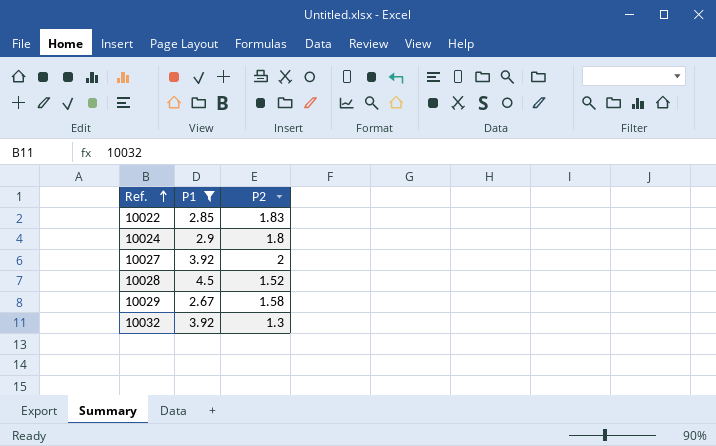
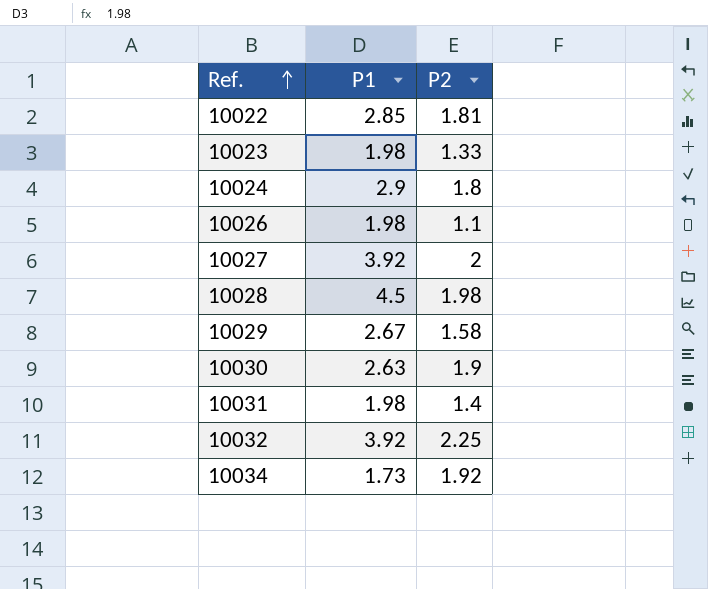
filter: P1 >= 2.67 -> none
10022 | P2: 1.83 -> 1.81
10028 | P2: 1.52 -> 1.98
10032 | P2: 1.3 -> 2.25

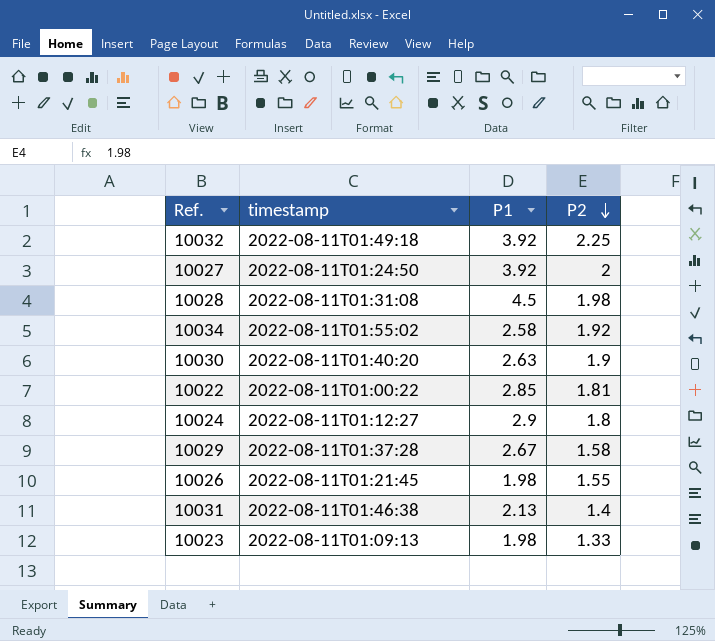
row order: Ref. ascending -> P2 descending
column timestamp | position: none -> 2
10034 | P1: 1.73 -> 2.58
10026 | P2: 1.1 -> 1.55
10031 | P1: 1.98 -> 2.13

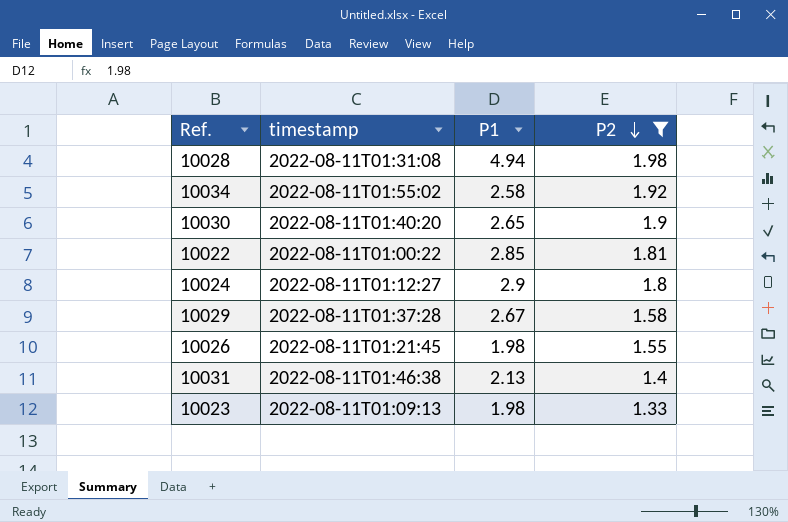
filter: none -> P2 <= 1.98
10028 | P1: 4.5 -> 4.94
10030 | P1: 2.63 -> 2.65

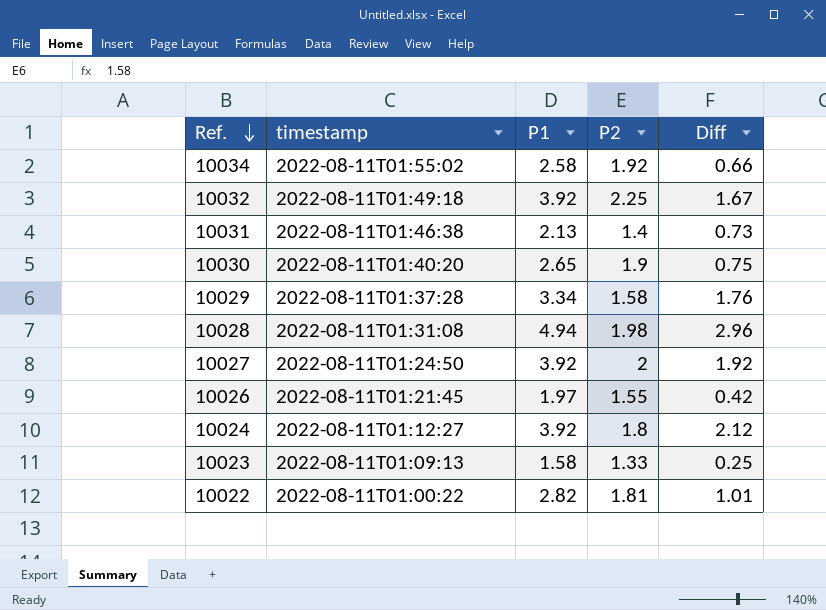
filter: P2 <= 1.98 -> none
row order: P2 descending -> Ref. descending
column Diff | formula: none -> [P1] - [P2]
10029 | P1: 2.67 -> 3.34
10026 | P1: 1.98 -> 1.97
10024 | P1: 2.9 -> 3.92
10023 | P1: 1.98 -> 1.58
10022 | P1: 2.85 -> 2.82

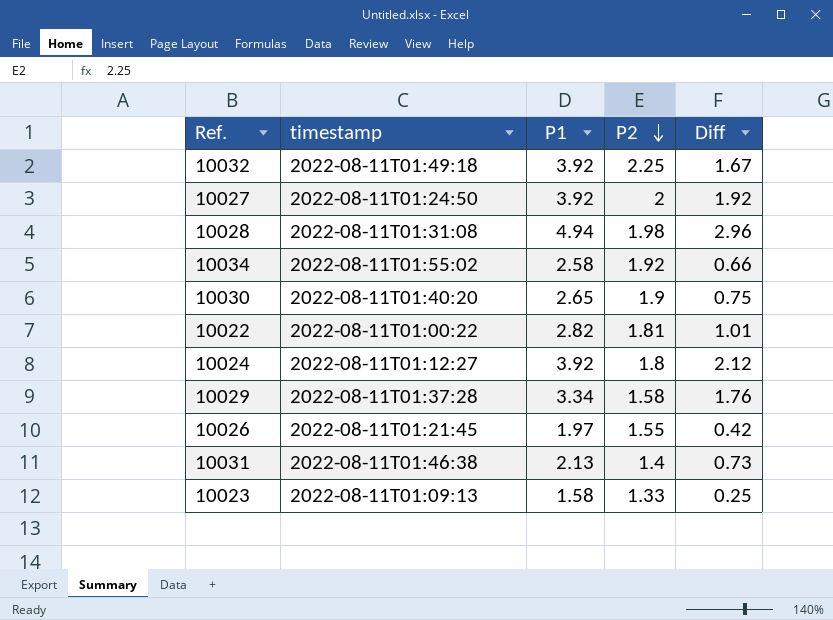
row order: Ref. descending -> P2 descending

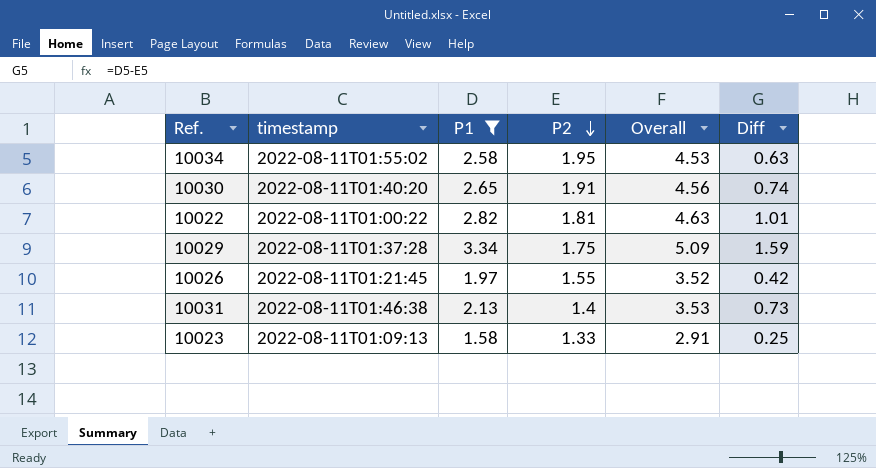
filter: none -> P1 <= 3.34
column Overall | formula: none -> [P1] + [P2]
10034 | P2: 1.92 -> 1.95
10034 | Diff: 0.66 -> 0.63
10030 | P2: 1.9 -> 1.91
10030 | Diff: 0.75 -> 0.74
10029 | P2: 1.58 -> 1.75
10029 | Diff: 1.76 -> 1.59

